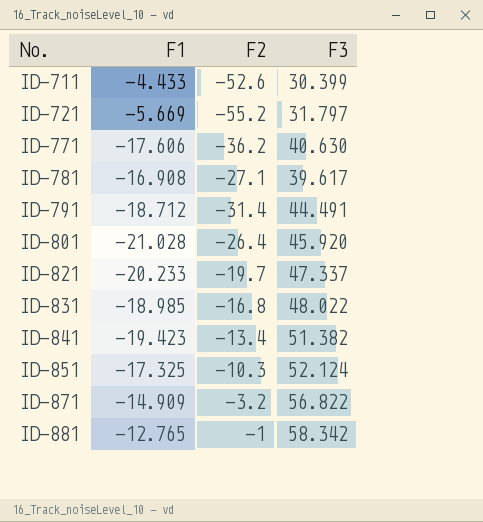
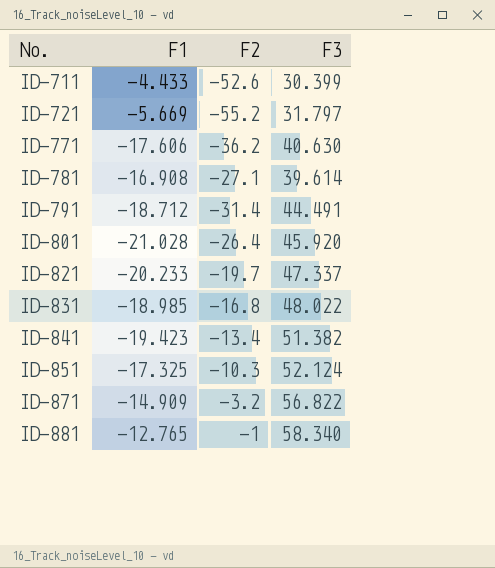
ID-781 | F3: 39.617 -> 39.614
ID-881 | F3: 58.342 -> 58.340

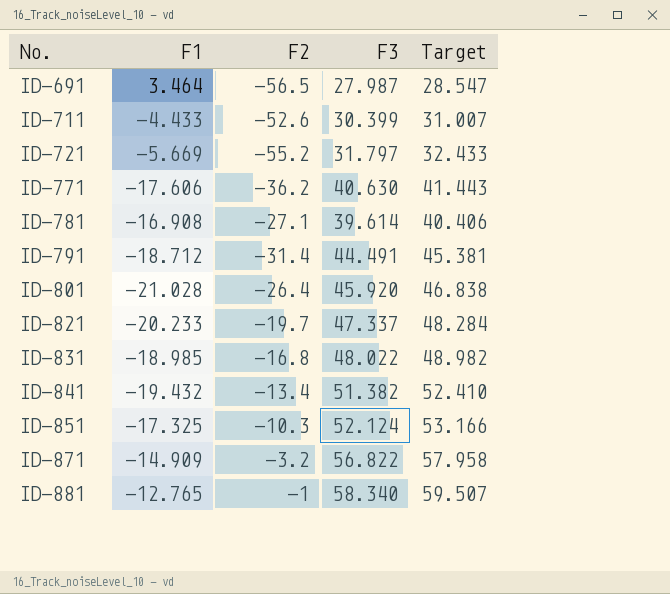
column Target | formula: none -> [F3] * 1.02
row ID-691: none -> 3.464 | -56.5 | 27.987 | 28.547
ID-841 | F1: -19.423 -> -19.432

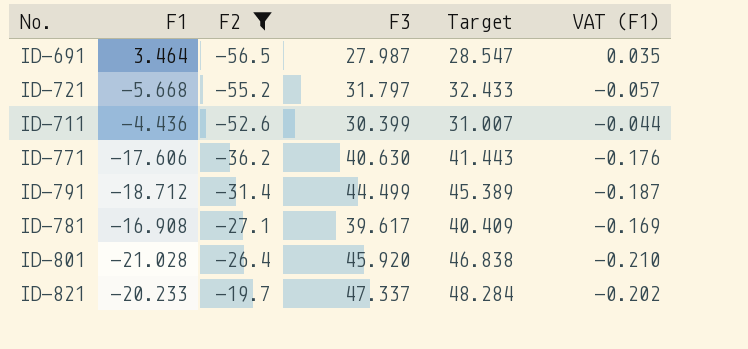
filter: none -> F2 <= -19.7
row order: No. ascending -> F2 ascending
column VAT (F1) | formula: none -> [F1] * 0.01
ID-721 | F1: -5.669 -> -5.668
ID-711 | F1: -4.433 -> -4.436
ID-791 | F3: 44.491 -> 44.499
ID-791 | Target: 45.381 -> 45.389
ID-781 | F3: 39.614 -> 39.617
ID-781 | Target: 40.406 -> 40.409

